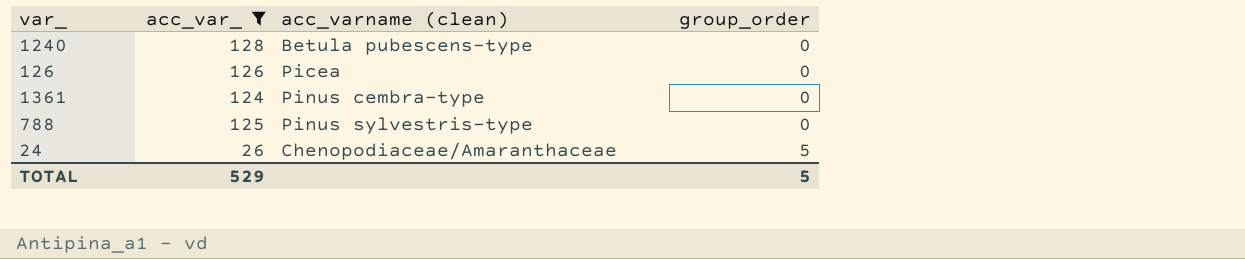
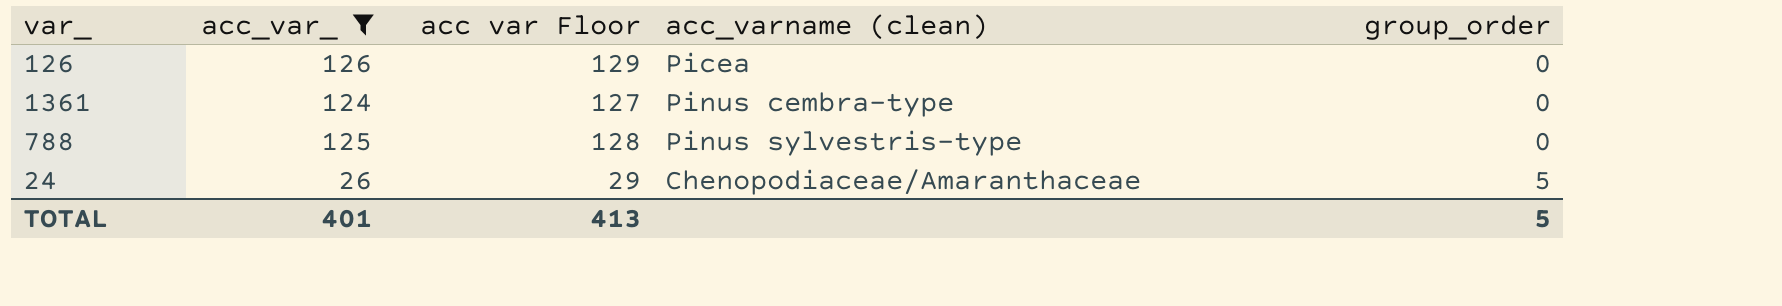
column acc var Floor | formula: none -> [acc_var_] + 3
row 1240: 128 | Betula pubescens-type | 0 -> none
TOTAL | acc_var_: 529 -> 401

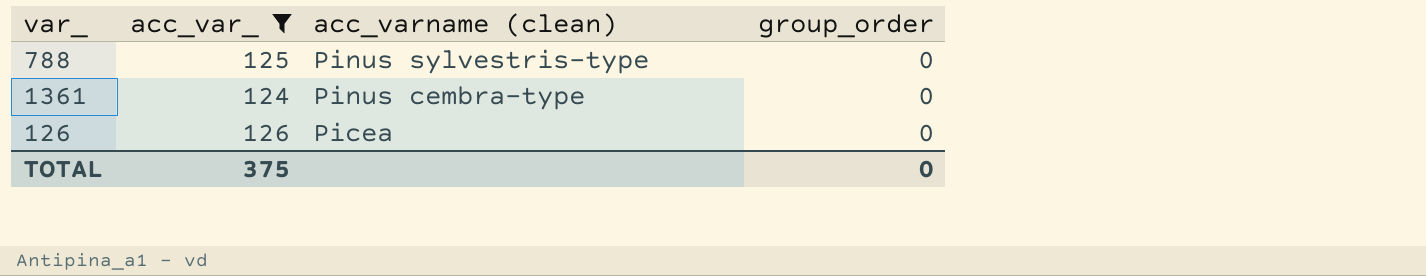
row order: group_order ascending -> acc_varname (clean) descending
column acc var Floor | formula: [acc_var_] + 3 -> none
row 24: 26 | 29 | Chenopodiaceae/Amaranthaceae | 5 -> none
TOTAL | acc_var_: 401 -> 375
TOTAL | group_order: 5 -> 0

